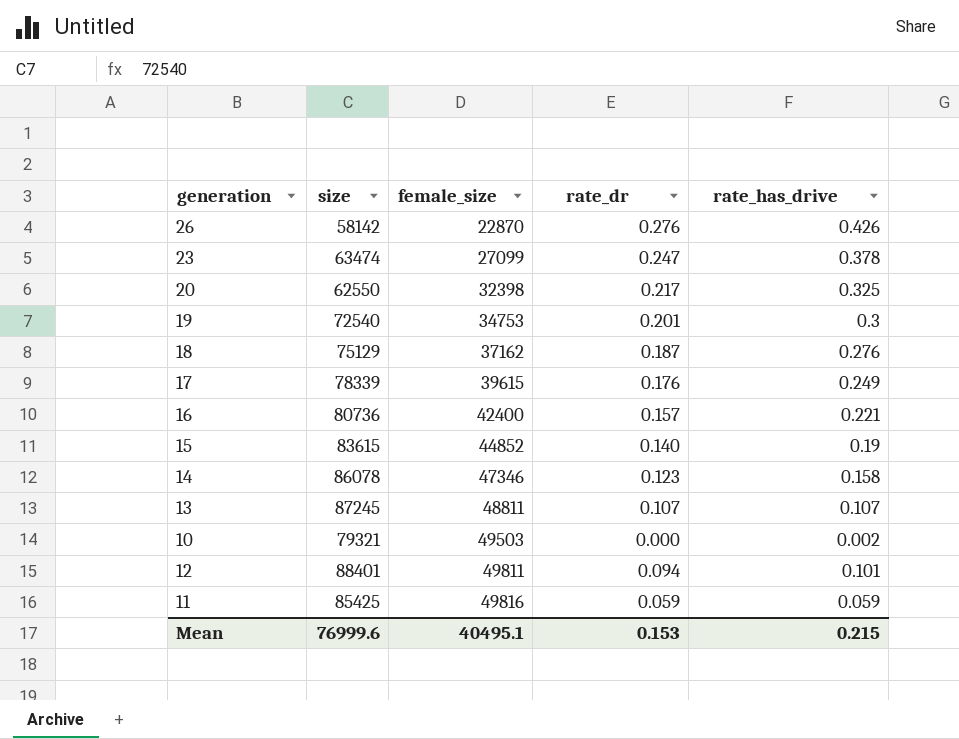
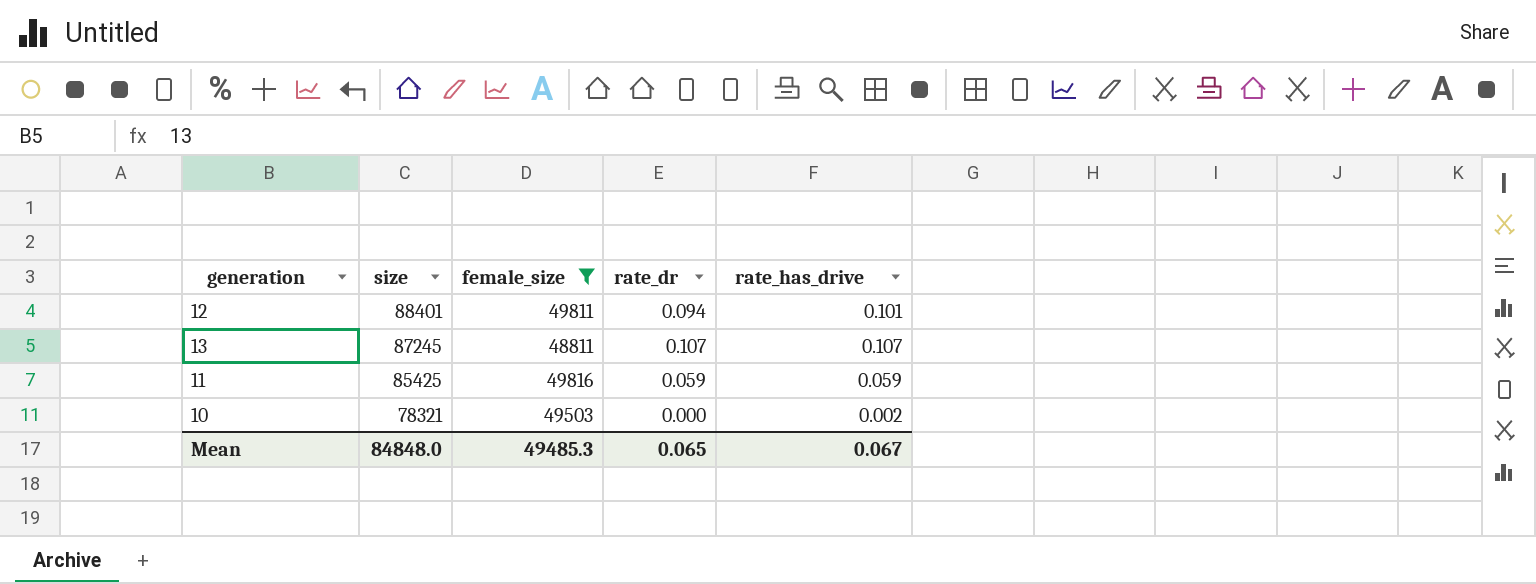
filter: none -> female_size >= 48811
row order: female_size ascending -> size descending
10 | size: 79321 -> 78321
Mean | size: 76999.6 -> 84848.0
Mean | female_size: 40495.1 -> 49485.3
Mean | rate_dr: 0.153 -> 0.065
Mean | rate_has_drive: 0.215 -> 0.067

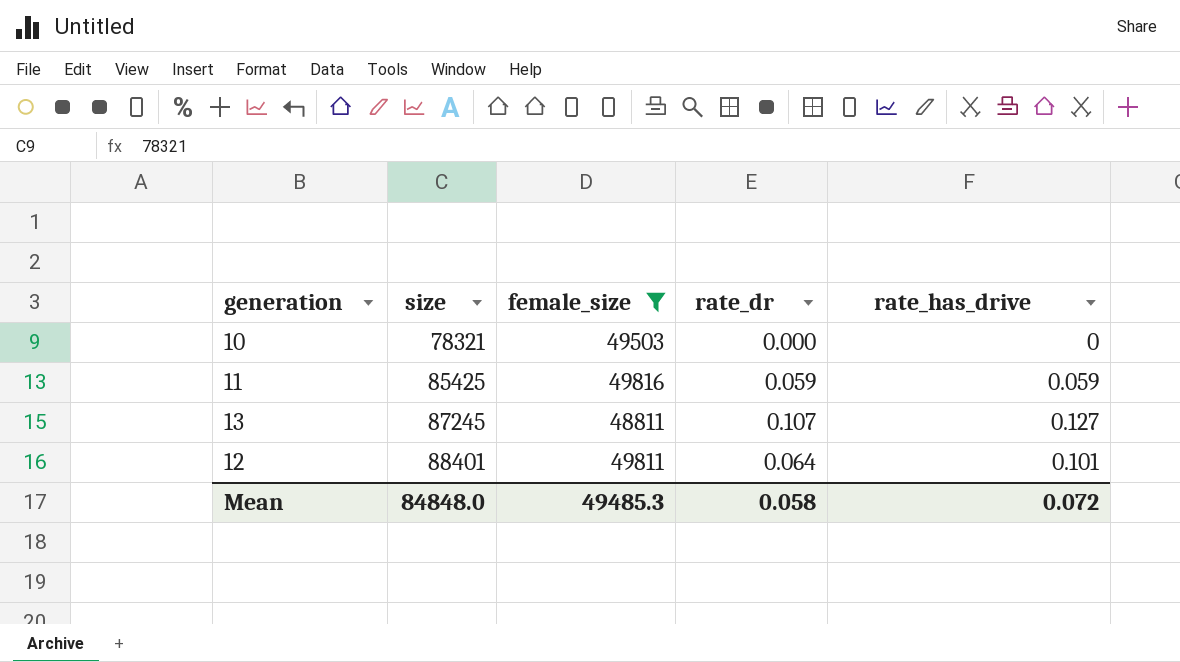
row order: size descending -> size ascending
10 | rate_has_drive: 0.002 -> 0
13 | rate_has_drive: 0.107 -> 0.127
12 | rate_dr: 0.094 -> 0.064
Mean | rate_dr: 0.065 -> 0.058
Mean | rate_has_drive: 0.067 -> 0.072

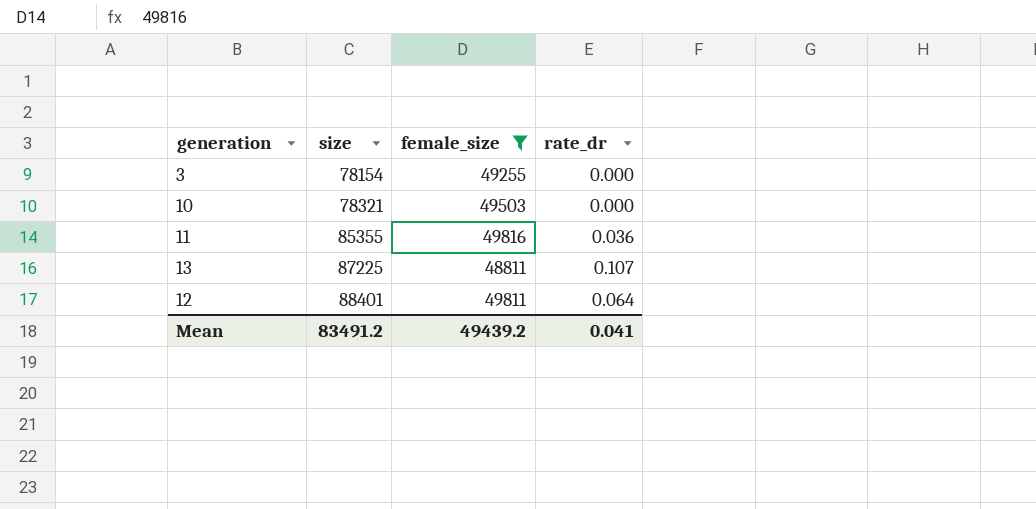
column rate_has_drive | position: 5 -> none
row 3: none -> 78154 | 49255 | 0.000
11 | size: 85425 -> 85355
11 | rate_dr: 0.059 -> 0.036
13 | size: 87245 -> 87225
Mean | size: 84848.0 -> 83491.2
Mean | female_size: 49485.3 -> 49439.2
Mean | rate_dr: 0.058 -> 0.041

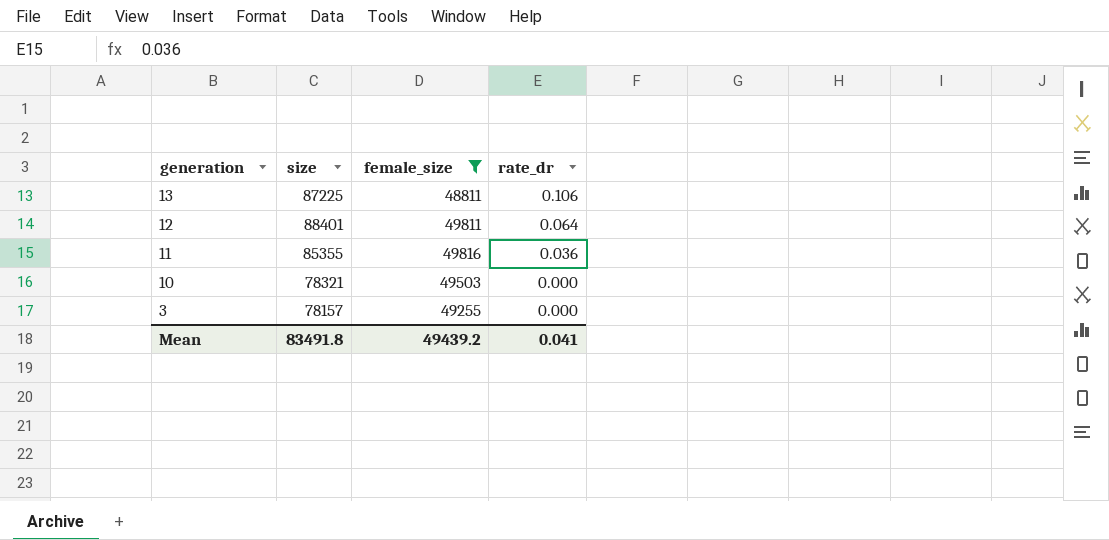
row order: size ascending -> generation descending
13 | rate_dr: 0.107 -> 0.106
3 | size: 78154 -> 78157
Mean | size: 83491.2 -> 83491.8

